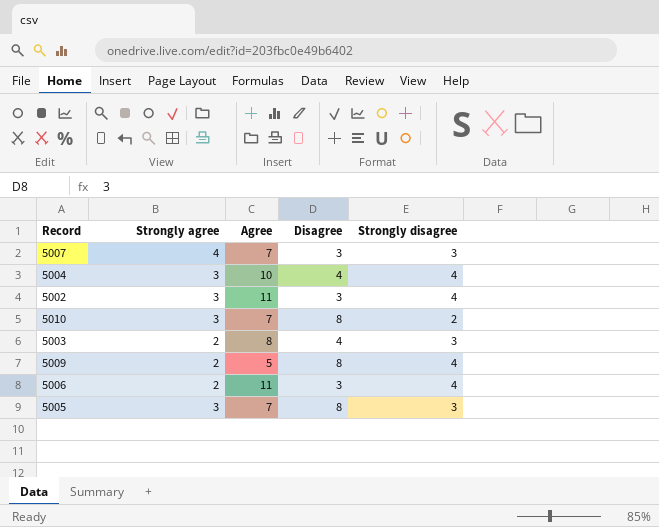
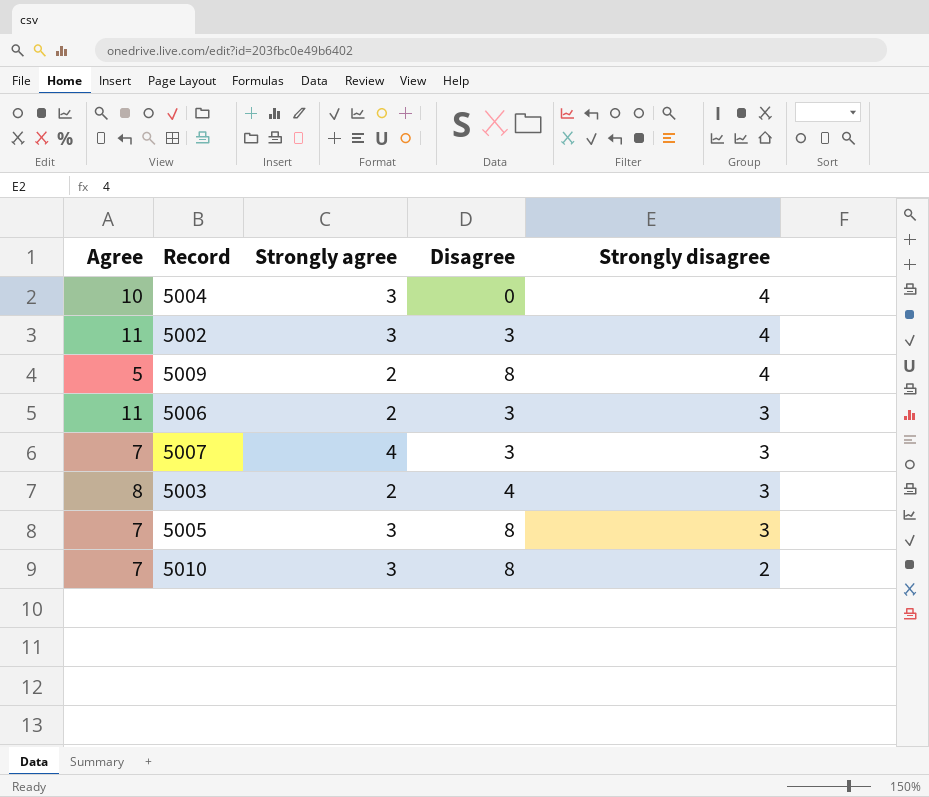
row order: none -> Strongly disagree descending
column Agree | position: 3 -> 1
5004 | Disagree: 4 -> 0
5006 | Strongly disagree: 4 -> 3

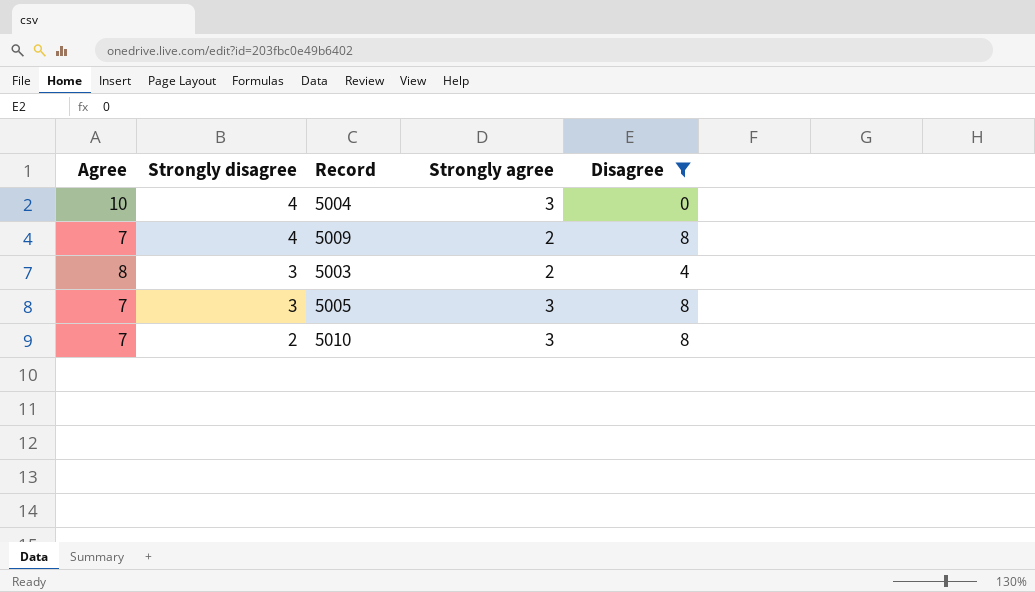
filter: none -> Disagree != 3
column Strongly disagree | position: 5 -> 2
5009 | Agree: 5 -> 7

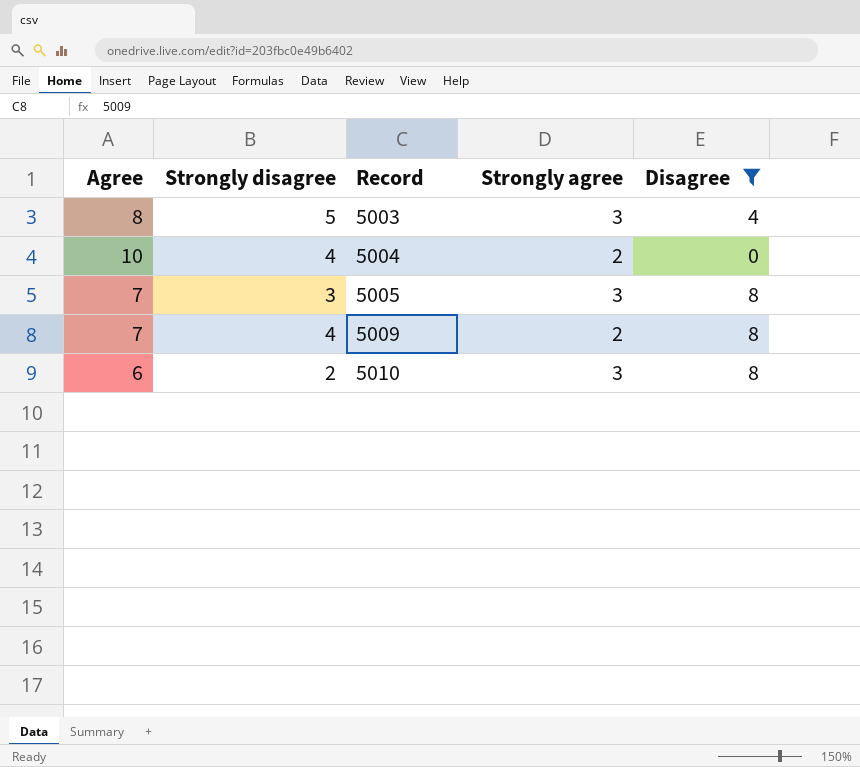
row order: Strongly disagree descending -> Record ascending
5003 | Strongly disagree: 3 -> 5
5003 | Strongly agree: 2 -> 3
5004 | Strongly agree: 3 -> 2
5010 | Agree: 7 -> 6

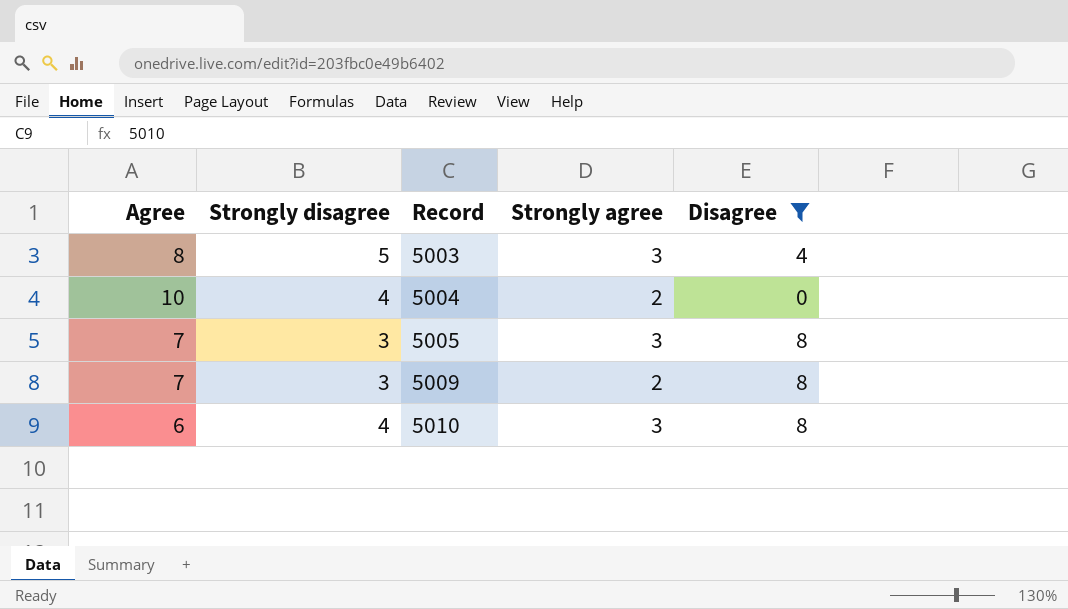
5009 | Strongly disagree: 4 -> 3
5010 | Strongly disagree: 2 -> 4

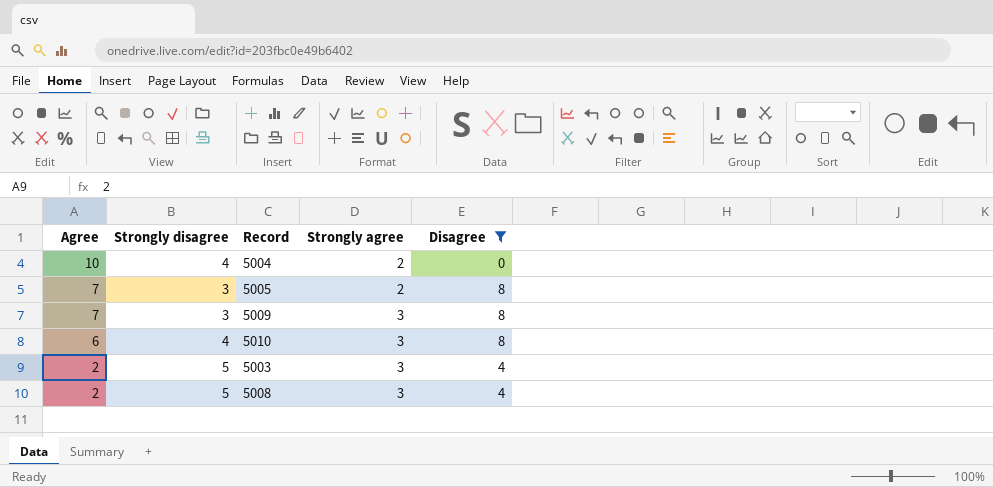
row order: Record ascending -> Agree descending
5005 | Strongly agree: 3 -> 2
5009 | Strongly agree: 2 -> 3
5003 | Agree: 8 -> 2
row 5008: none -> 2 | 5 | 3 | 4

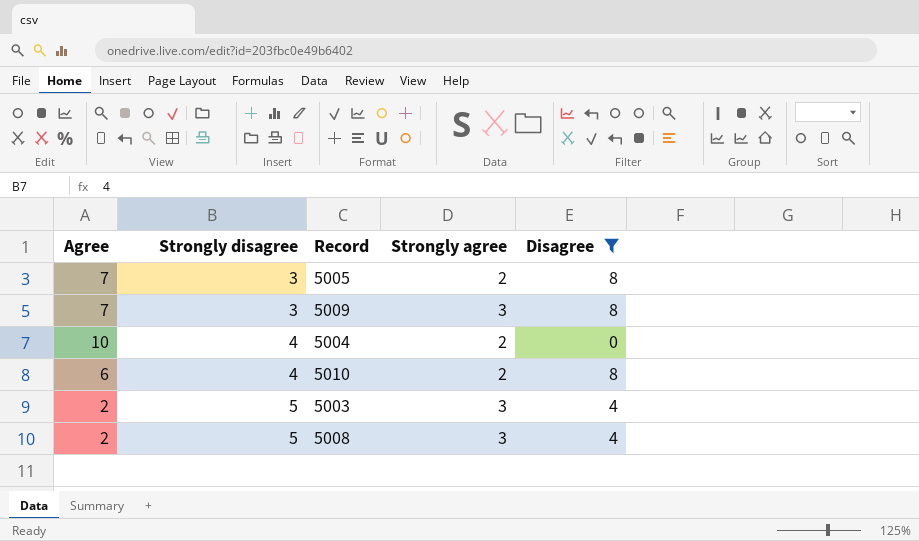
row order: Agree descending -> Strongly disagree ascending
5010 | Strongly agree: 3 -> 2

